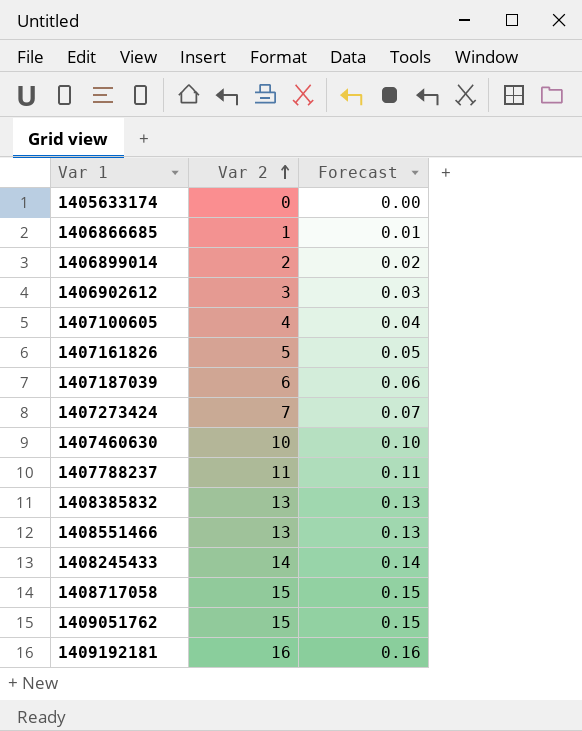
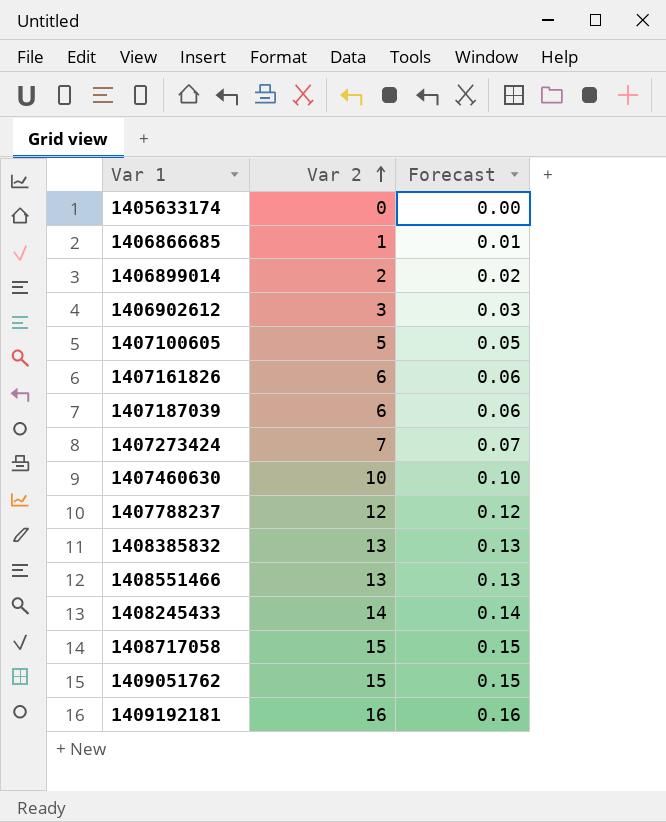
1407100605 | Var 2: 4 -> 5
1407100605 | Forecast: 0.04 -> 0.05
1407161826 | Var 2: 5 -> 6
1407161826 | Forecast: 0.05 -> 0.06
1407788237 | Var 2: 11 -> 12
1407788237 | Forecast: 0.11 -> 0.12

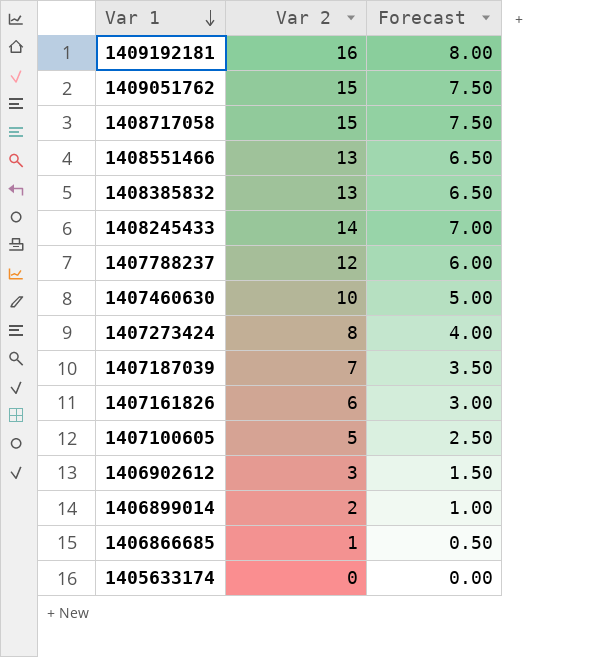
row order: Var 2 ascending -> Var 1 descending
column Forecast | formula: [Var 2] * 0.01 -> [Var 2] * 0.5
1407273424 | Var 2: 7 -> 8
1407187039 | Var 2: 6 -> 7

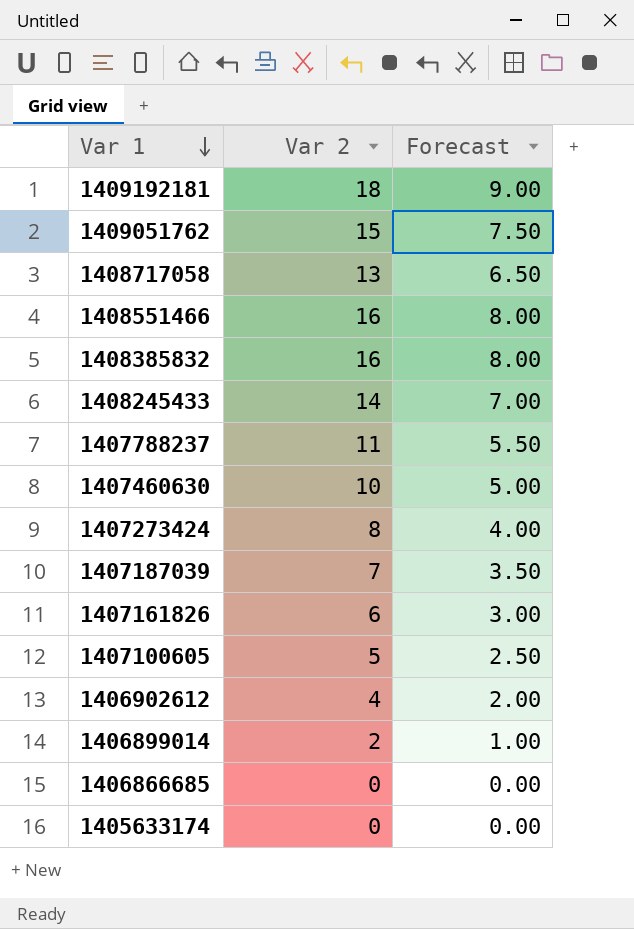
1409192181 | Var 2: 16 -> 18
1409192181 | Forecast: 8.00 -> 9.00
1408717058 | Var 2: 15 -> 13
1408717058 | Forecast: 7.50 -> 6.50
1408551466 | Var 2: 13 -> 16
1408551466 | Forecast: 6.50 -> 8.00
1408385832 | Var 2: 13 -> 16
1408385832 | Forecast: 6.50 -> 8.00
1407788237 | Var 2: 12 -> 11
1407788237 | Forecast: 6.00 -> 5.50
1406902612 | Var 2: 3 -> 4
1406902612 | Forecast: 1.50 -> 2.00
1406866685 | Var 2: 1 -> 0
1406866685 | Forecast: 0.50 -> 0.00

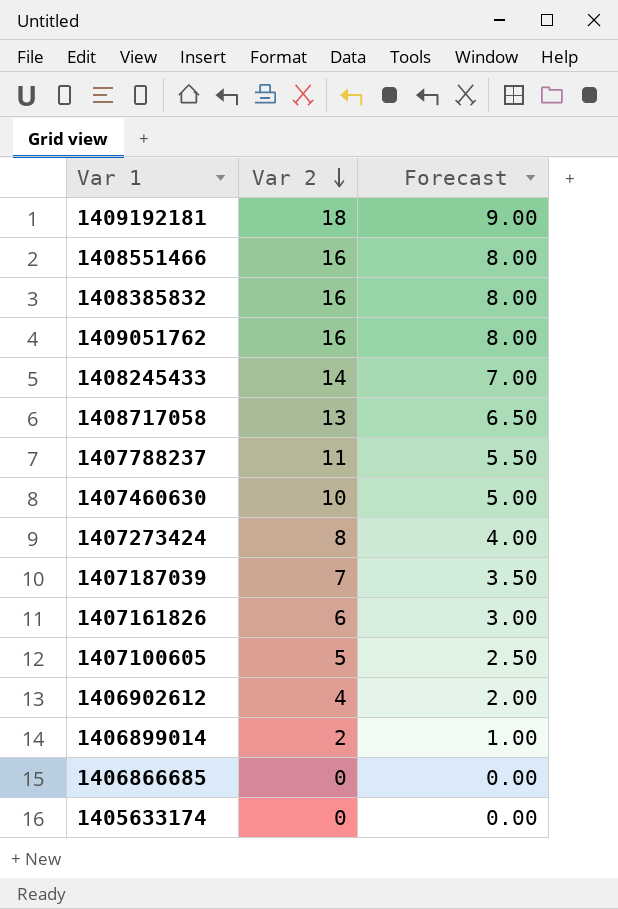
row order: Var 1 descending -> Var 2 descending
1409051762 | Var 2: 15 -> 16
1409051762 | Forecast: 7.50 -> 8.00

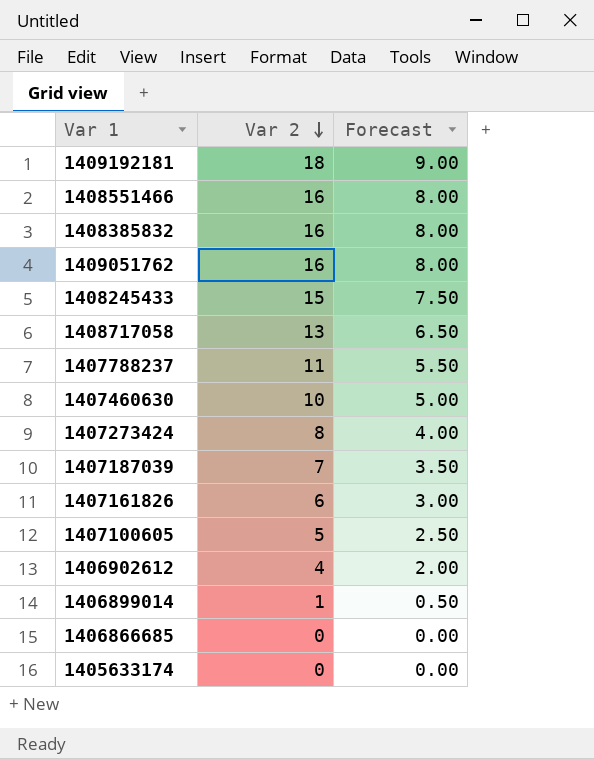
1408245433 | Var 2: 14 -> 15
1408245433 | Forecast: 7.00 -> 7.50
1406899014 | Var 2: 2 -> 1
1406899014 | Forecast: 1.00 -> 0.50

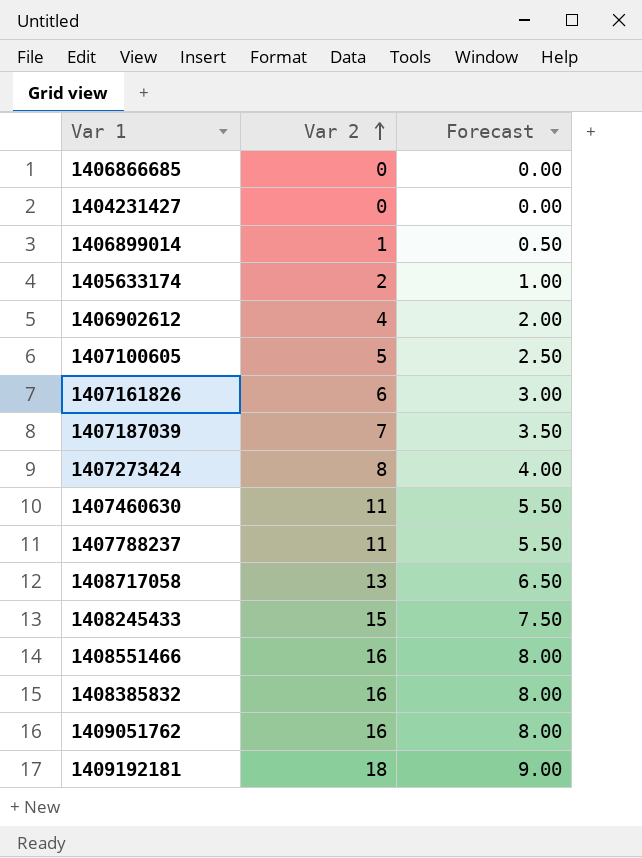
row order: Var 2 descending -> Var 2 ascending
row 1404231427: none -> 0 | 0.00
1405633174 | Var 2: 0 -> 2
1405633174 | Forecast: 0.00 -> 1.00
1407460630 | Var 2: 10 -> 11
1407460630 | Forecast: 5.00 -> 5.50

